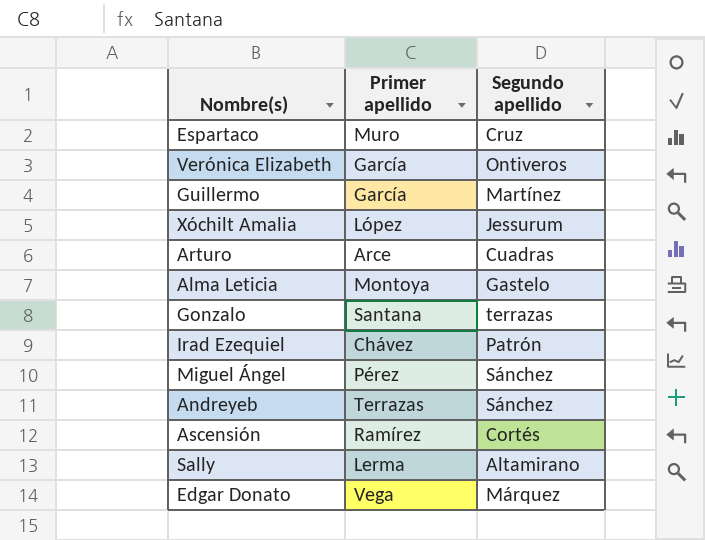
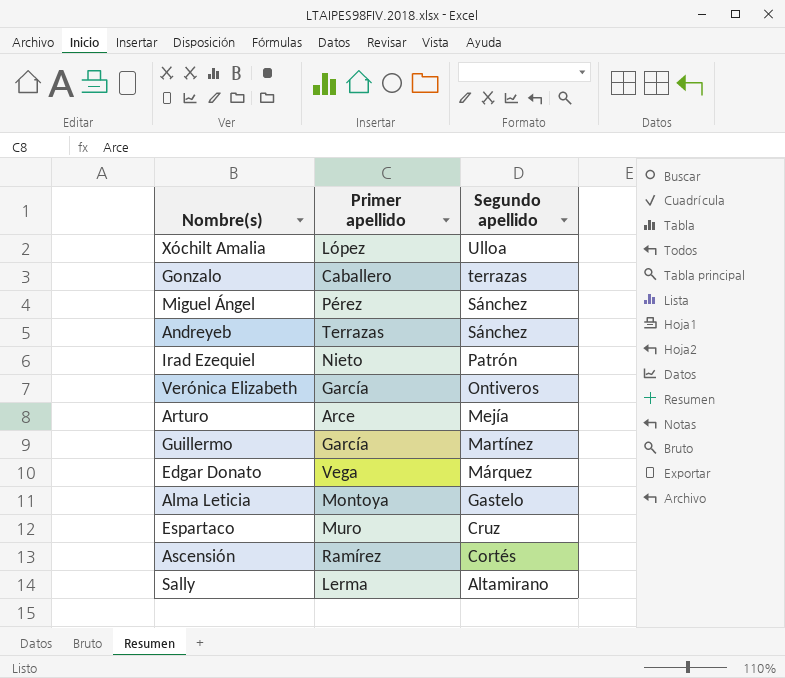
row order: none -> Segundo apellido descending
Xóchilt Amalia | Segundo apellido: Jessurum -> Ulloa
Gonzalo | Primer apellido: Santana -> Caballero
Irad Ezequiel | Primer apellido: Chávez -> Nieto
Arturo | Segundo apellido: Cuadras -> Mejía

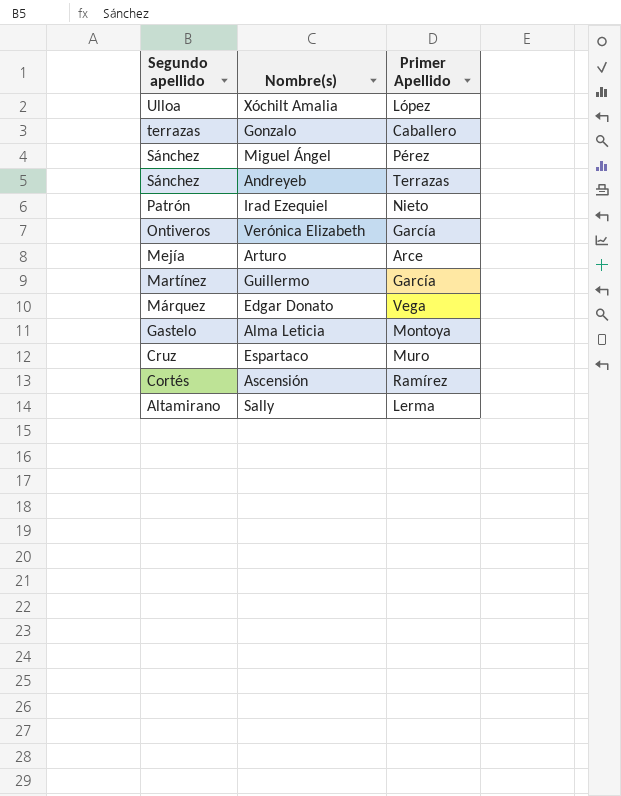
column Segundo apellido | position: 3 -> 1
column name: Primer apellido -> Primer Apellido

